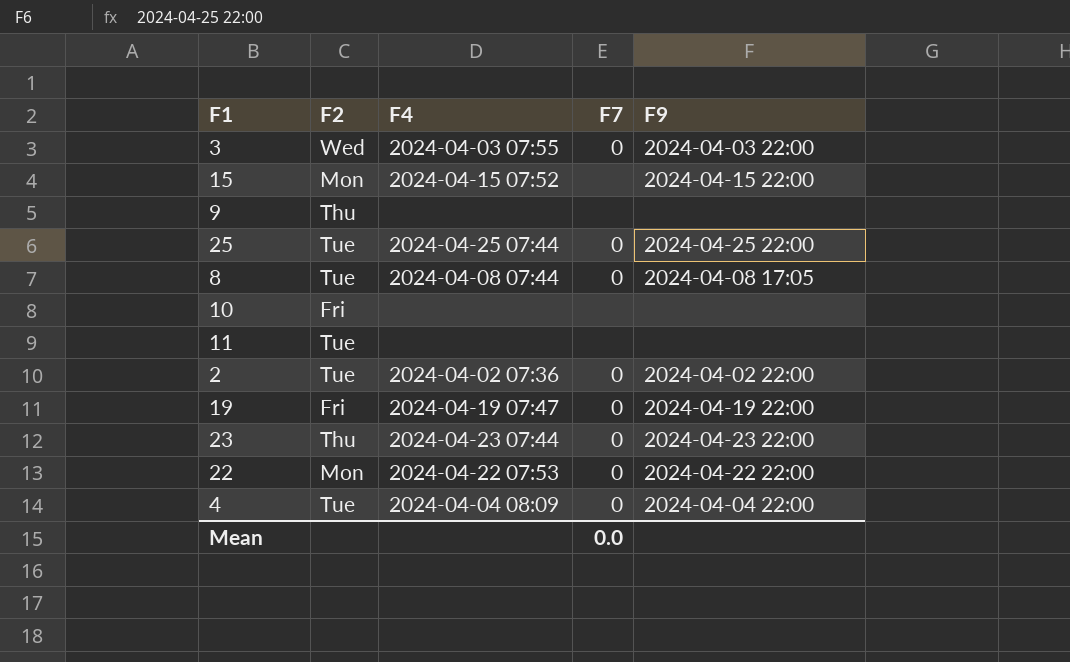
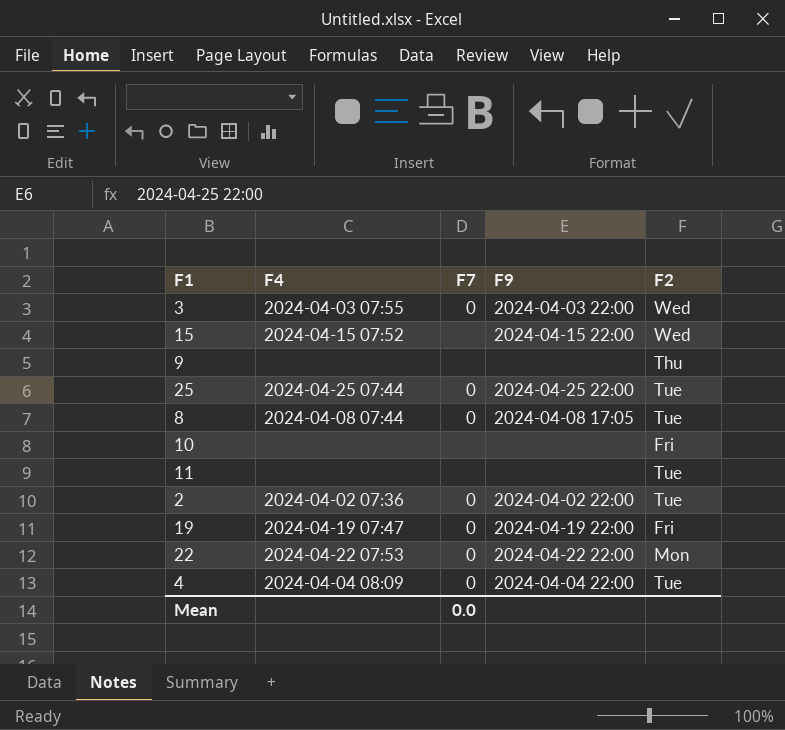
column F2 | position: 2 -> 5
row 23: Thu | 2024-04-23 07:44 | 0 | 2024-04-23 22:00 -> none
15 | F2: Mon -> Wed

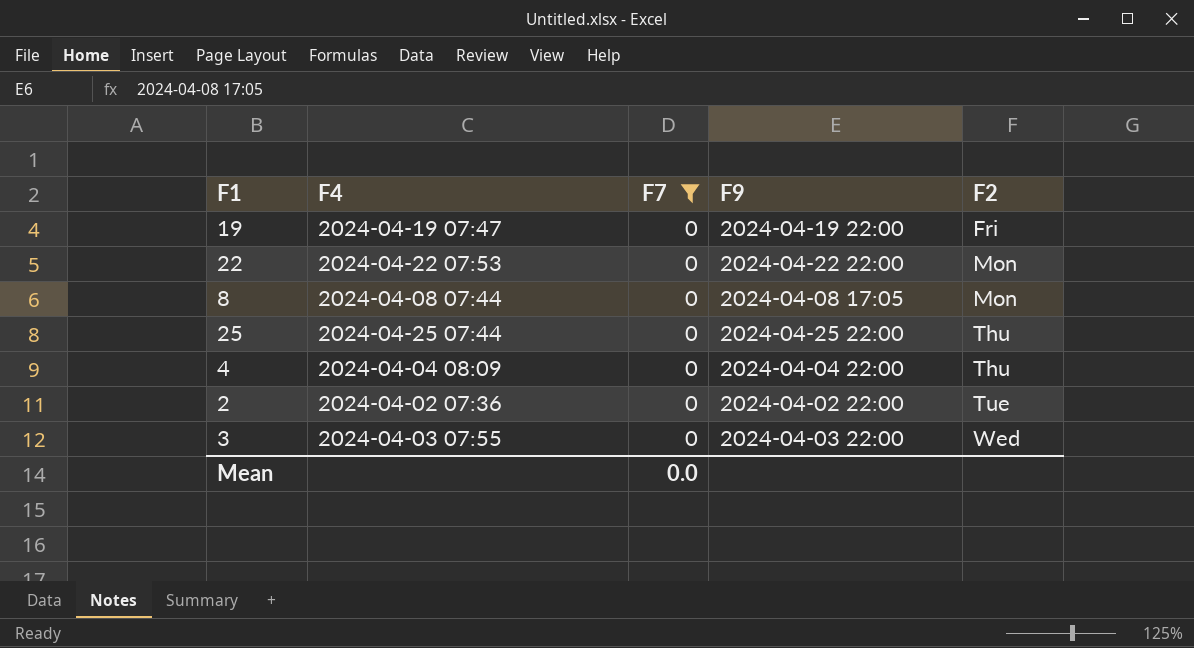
filter: none -> F7 = 0
row order: none -> F2 ascending
8 | F2: Tue -> Mon
25 | F2: Tue -> Thu
4 | F2: Tue -> Thu

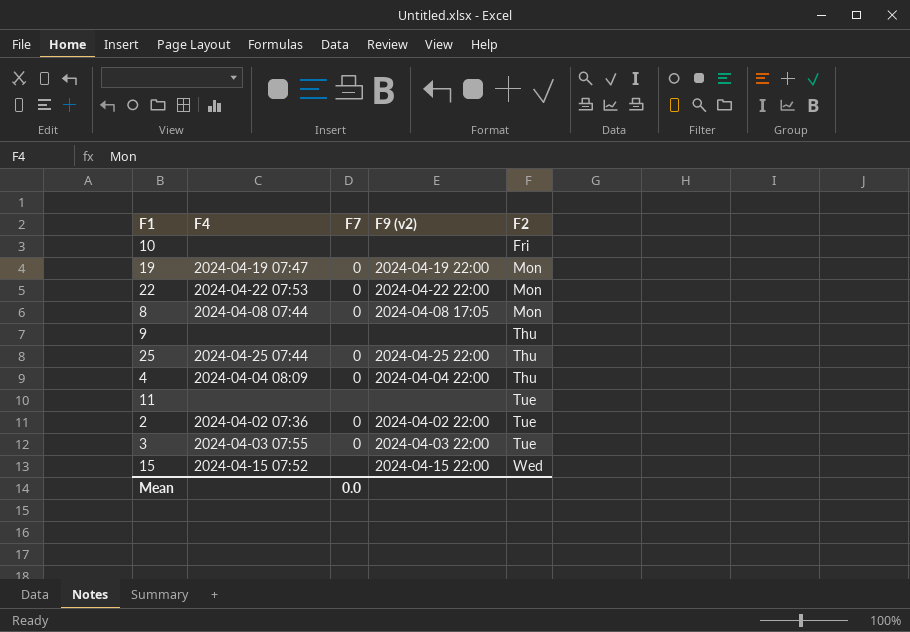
filter: F7 = 0 -> none
column name: F9 -> F9 (v2)
19 | F2: Fri -> Mon
3 | F2: Wed -> Tue

